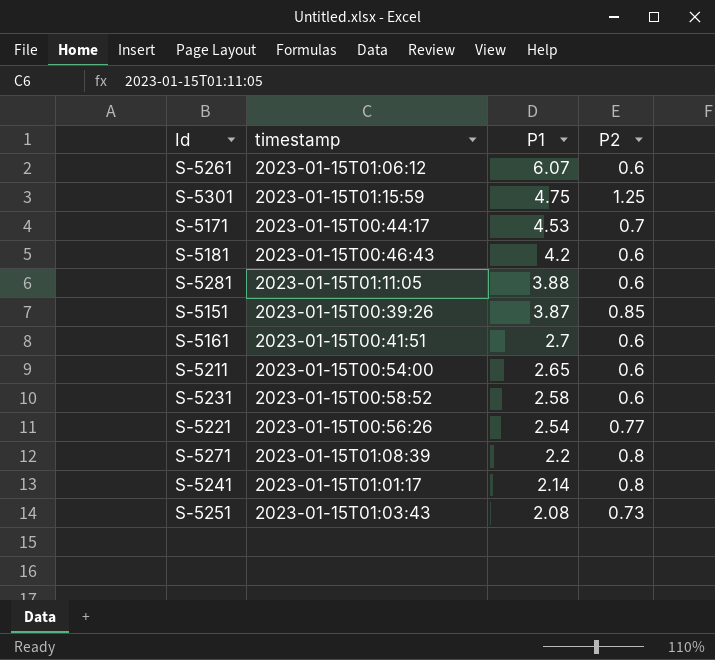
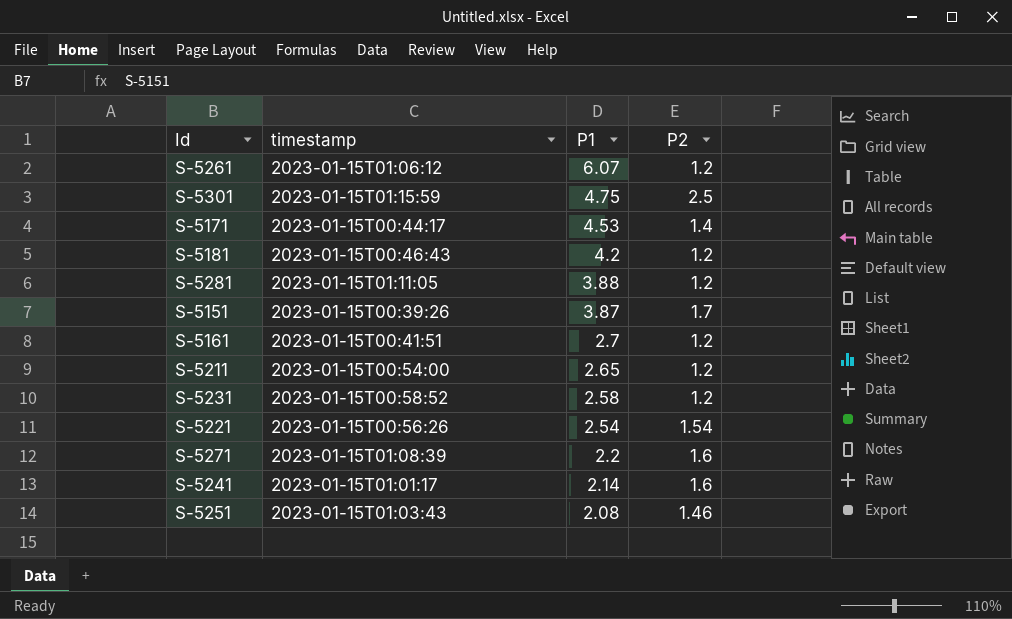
S-5261 | P2: 0.6 -> 1.2
S-5301 | P2: 1.25 -> 2.5
S-5171 | P2: 0.7 -> 1.4
S-5181 | P2: 0.6 -> 1.2
S-5281 | P2: 0.6 -> 1.2
S-5151 | P2: 0.85 -> 1.7
S-5161 | P2: 0.6 -> 1.2
S-5211 | P2: 0.6 -> 1.2
S-5231 | P2: 0.6 -> 1.2
S-5221 | P2: 0.77 -> 1.54
S-5271 | P2: 0.8 -> 1.6
S-5241 | P2: 0.8 -> 1.6
S-5251 | P2: 0.73 -> 1.46

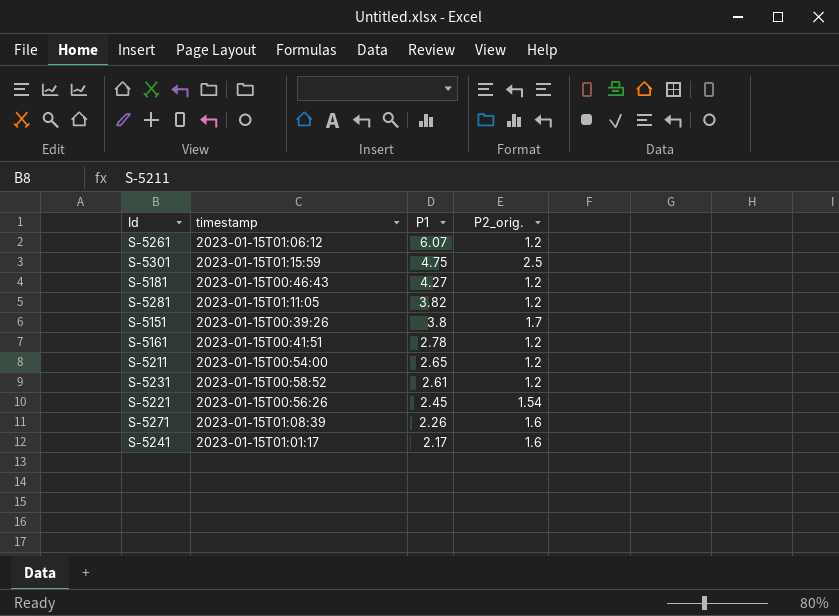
column name: P2 -> P2_orig.
row S-5171: 2023-01-15T00:44:17 | 4.53 | 1.4 -> none
row S-5251: 2023-01-15T01:03:43 | 2.08 | 1.46 -> none
S-5181 | P1: 4.2 -> 4.27
S-5281 | P1: 3.88 -> 3.82
S-5151 | P1: 3.87 -> 3.8
S-5161 | P1: 2.7 -> 2.78
S-5231 | P1: 2.58 -> 2.61
S-5221 | P1: 2.54 -> 2.45
S-5271 | P1: 2.2 -> 2.26
S-5241 | P1: 2.14 -> 2.17

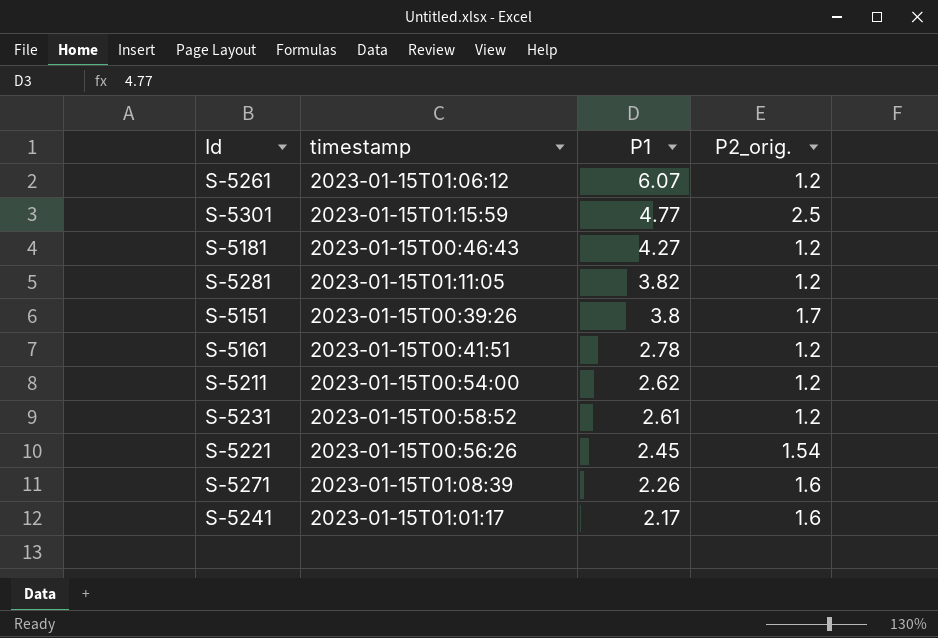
S-5301 | P1: 4.75 -> 4.77
S-5211 | P1: 2.65 -> 2.62

